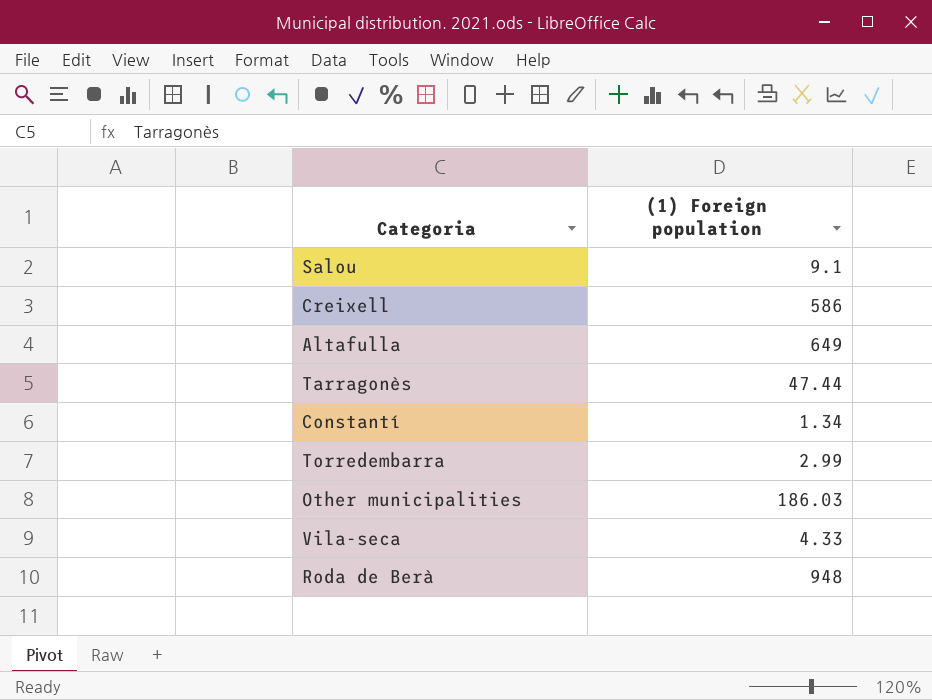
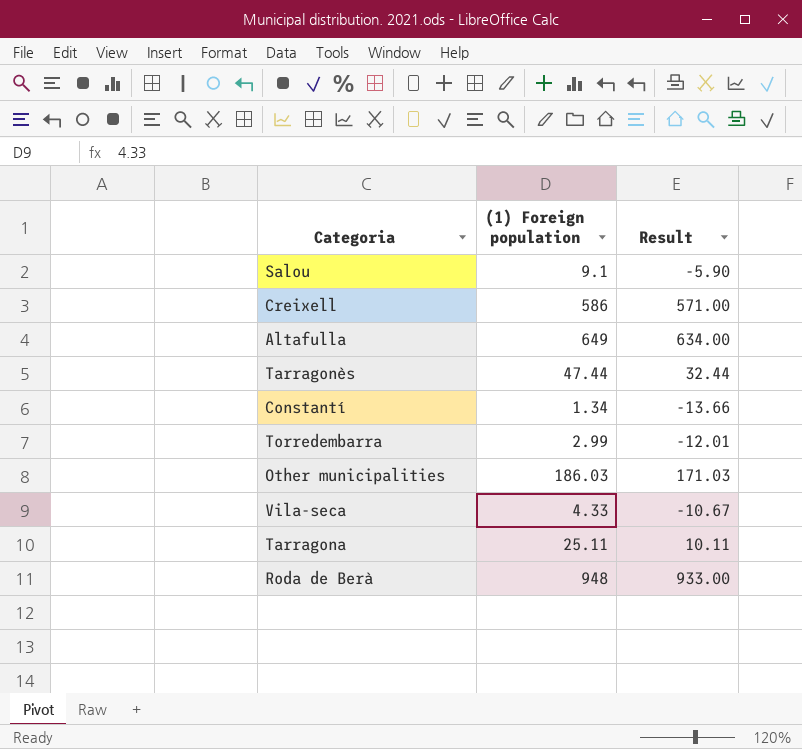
column Result | formula: none -> [(1) Foreign population] - 15
row Tarragona: none -> 25.11 | 10.11

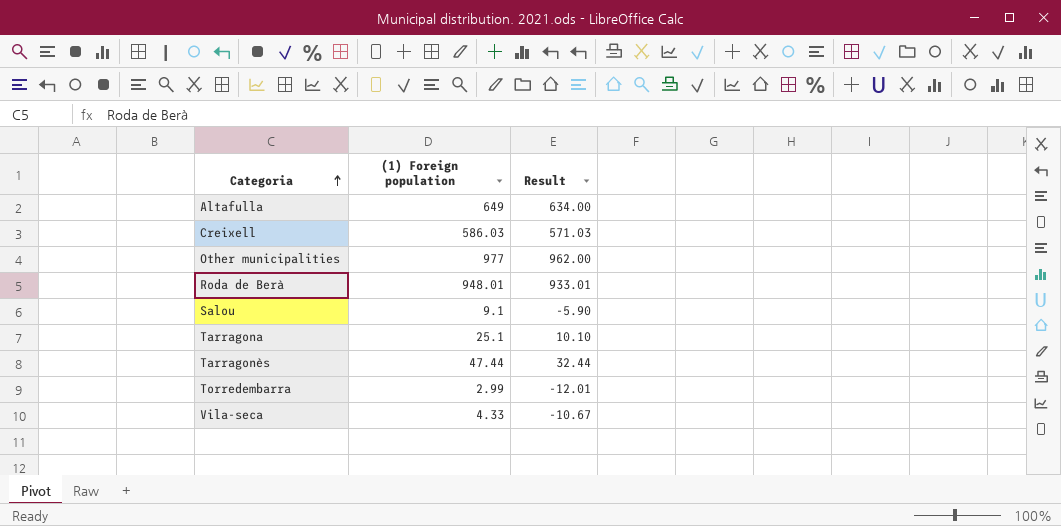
row order: none -> Categoria ascending
row Constantí: 1.34 | -13.66 -> none
Creixell | (1) Foreign population: 586 -> 586.03
Creixell | Result: 571.00 -> 571.03
Other municipalities | (1) Foreign population: 186.03 -> 977
Other municipalities | Result: 171.03 -> 962.00
Roda de Berà | (1) Foreign population: 948 -> 948.01
Roda de Berà | Result: 933.00 -> 933.01
Tarragona | (1) Foreign population: 25.11 -> 25.1
Tarragona | Result: 10.11 -> 10.10

